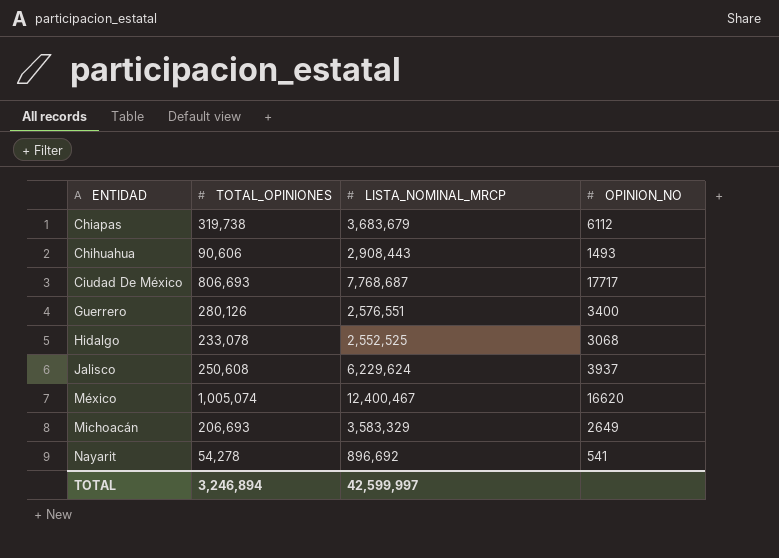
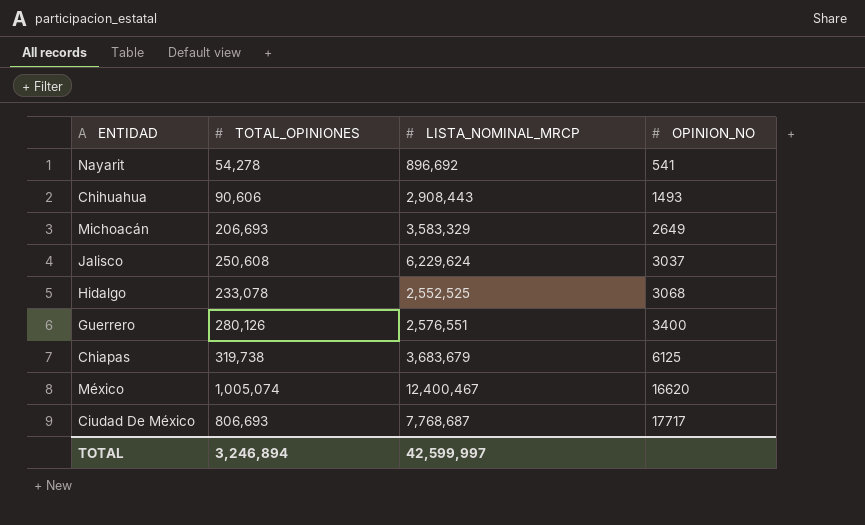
row order: ENTIDAD ascending -> OPINION_NO ascending
Jalisco | OPINION_NO: 3937 -> 3037
Chiapas | OPINION_NO: 6112 -> 6125

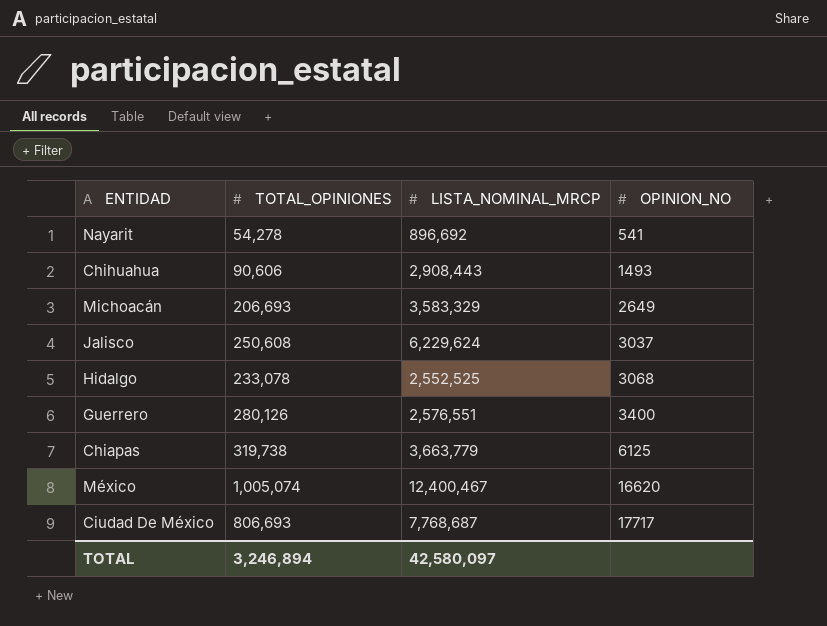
Chiapas | LISTA_NOMINAL_MRCP: 3,683,679 -> 3,663,779
TOTAL | LISTA_NOMINAL_MRCP: 42,599,997 -> 42,580,097

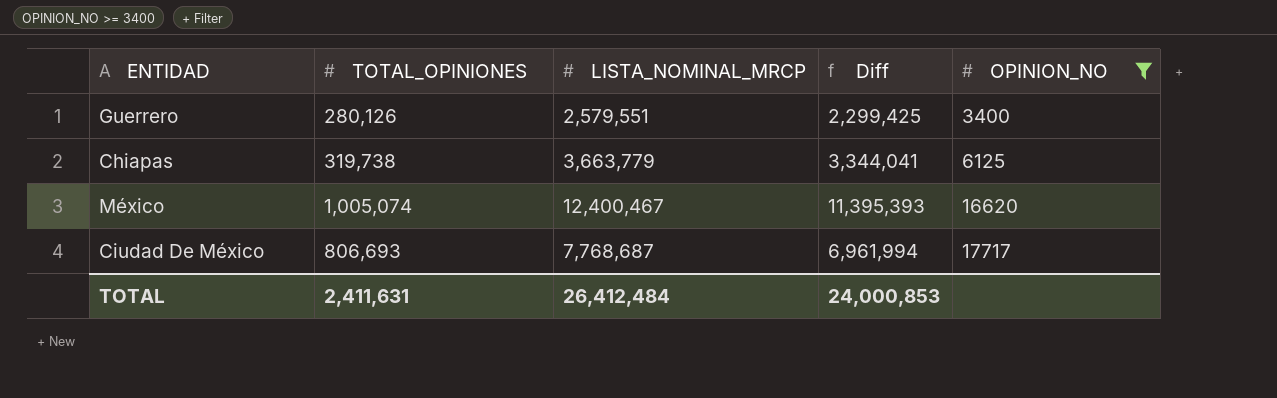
filter: none -> OPINION_NO >= 3400
column Diff | formula: none -> [LISTA_NOMINAL_MRCP] - [TOTAL_OPINIONES]
Guerrero | LISTA_NOMINAL_MRCP: 2,576,551 -> 2,579,551
TOTAL | TOTAL_OPINIONES: 3,246,894 -> 2,411,631
TOTAL | LISTA_NOMINAL_MRCP: 42,580,097 -> 26,412,484

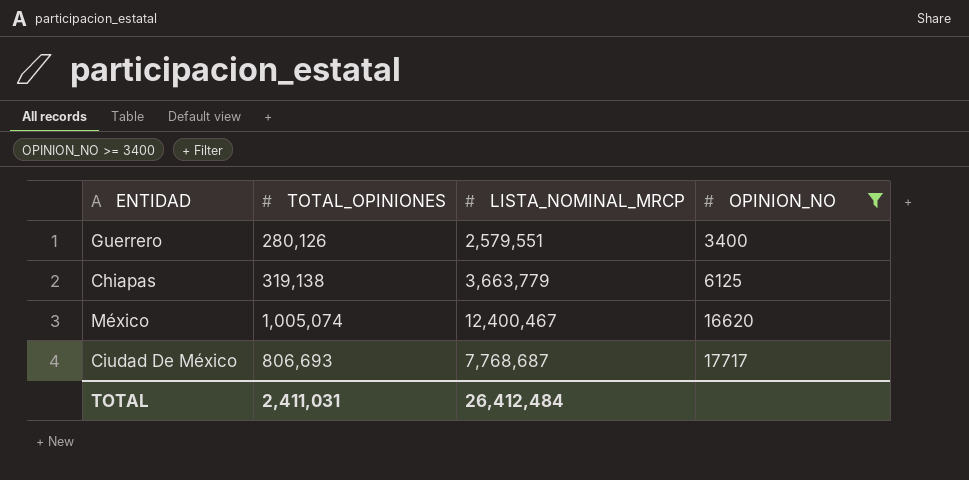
column Diff | formula: [LISTA_NOMINAL_MRCP] - [TOTAL_OPINIONES] -> none
Chiapas | TOTAL_OPINIONES: 319,738 -> 319,138
TOTAL | TOTAL_OPINIONES: 2,411,631 -> 2,411,031

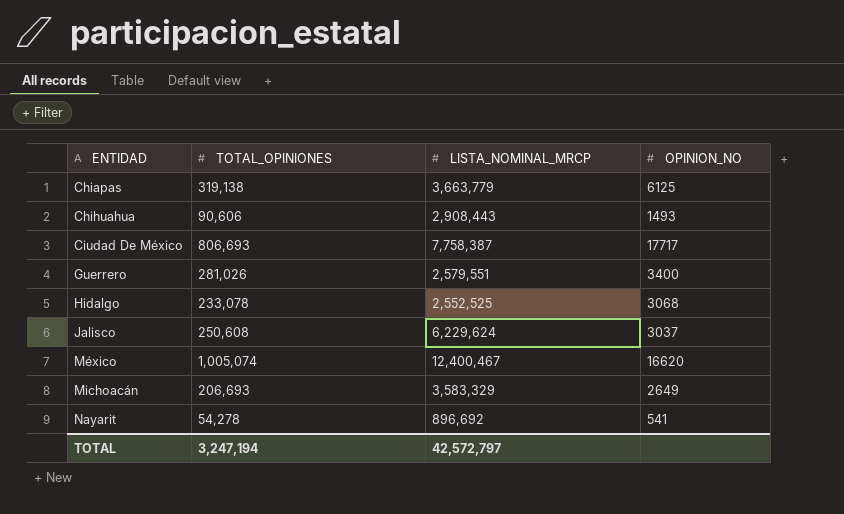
filter: OPINION_NO >= 3400 -> none
row order: OPINION_NO ascending -> ENTIDAD ascending
Ciudad De México | LISTA_NOMINAL_MRCP: 7,768,687 -> 7,758,387
Guerrero | TOTAL_OPINIONES: 280,126 -> 281,026
TOTAL | TOTAL_OPINIONES: 2,411,031 -> 3,247,194
TOTAL | LISTA_NOMINAL_MRCP: 26,412,484 -> 42,572,797

